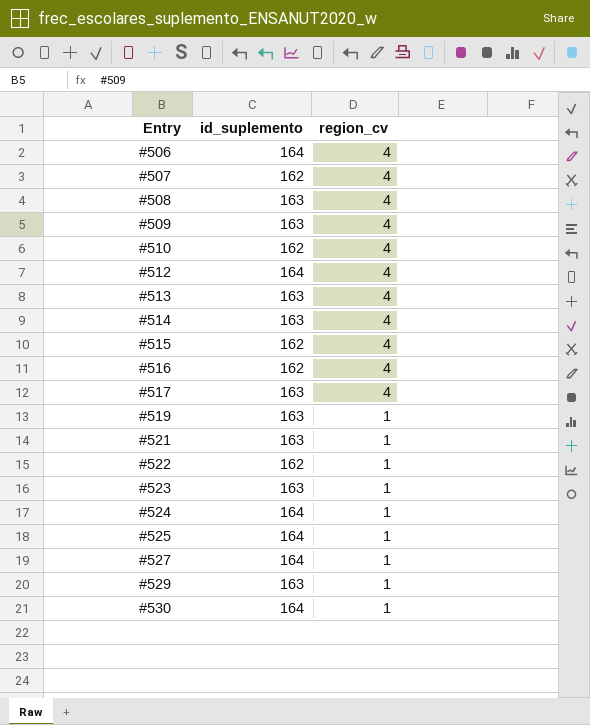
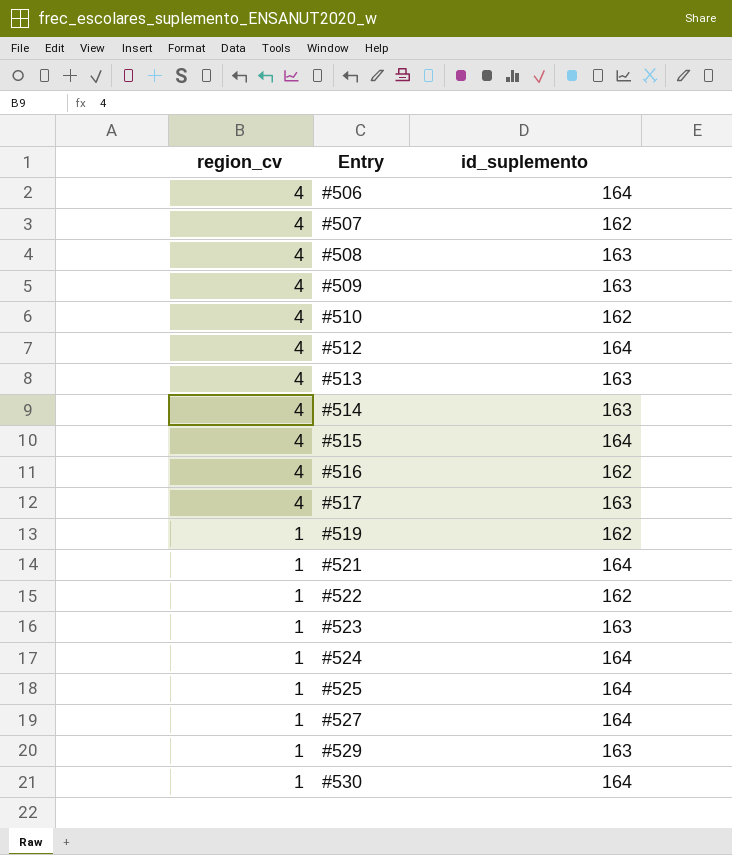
column region_cv | position: 3 -> 1
#515 | id_suplemento: 162 -> 164
#519 | id_suplemento: 163 -> 162
#521 | id_suplemento: 163 -> 164

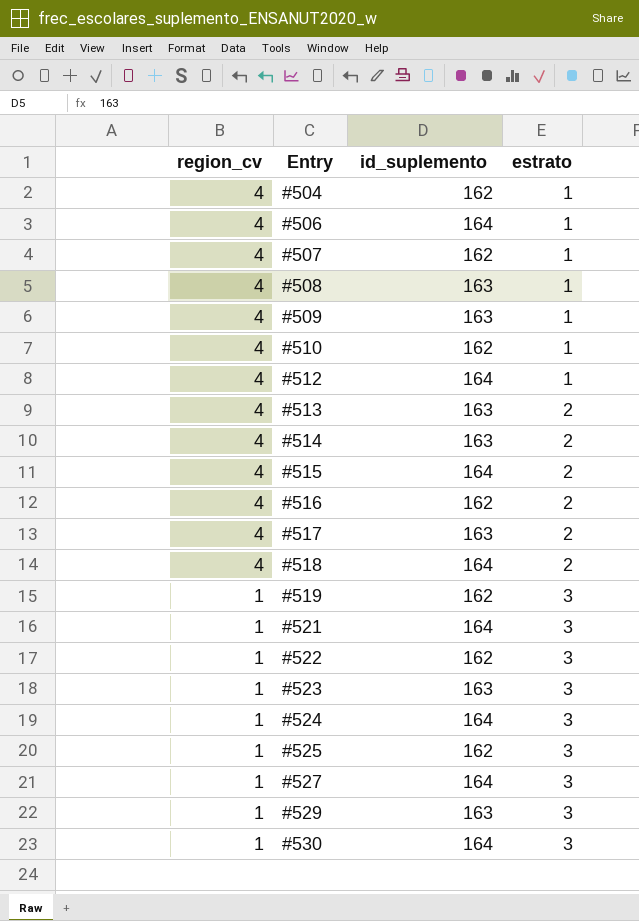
column estrato | position: none -> 4
row #504: none -> 4 | 162 | 1
row #518: none -> 4 | 164 | 2
#525 | id_suplemento: 164 -> 162

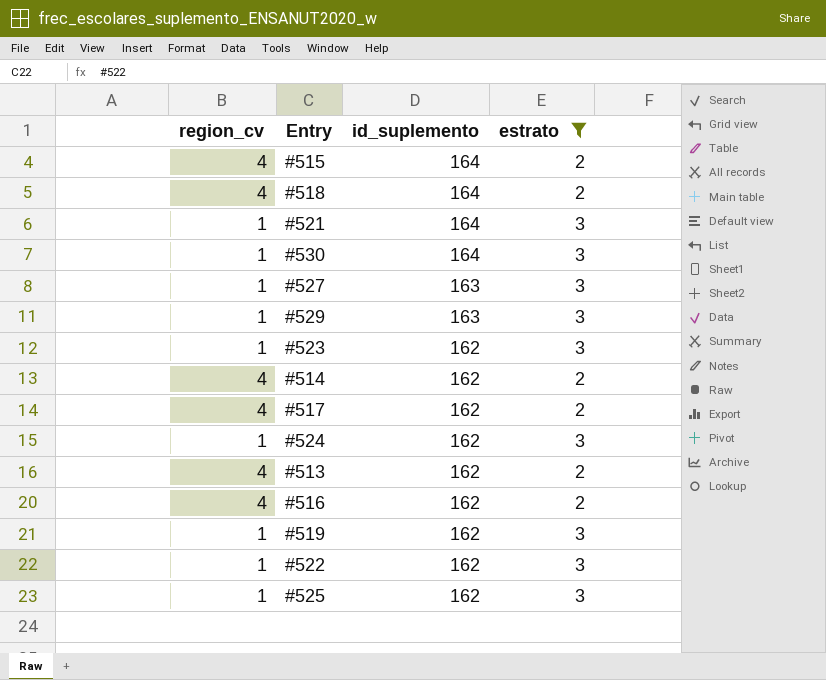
filter: none -> estrato != 1
row order: region_cv descending -> id_suplemento descending
#527 | id_suplemento: 164 -> 163
#523 | id_suplemento: 163 -> 162
#514 | id_suplemento: 163 -> 162
#517 | id_suplemento: 163 -> 162
#524 | id_suplemento: 164 -> 162
#513 | id_suplemento: 163 -> 162

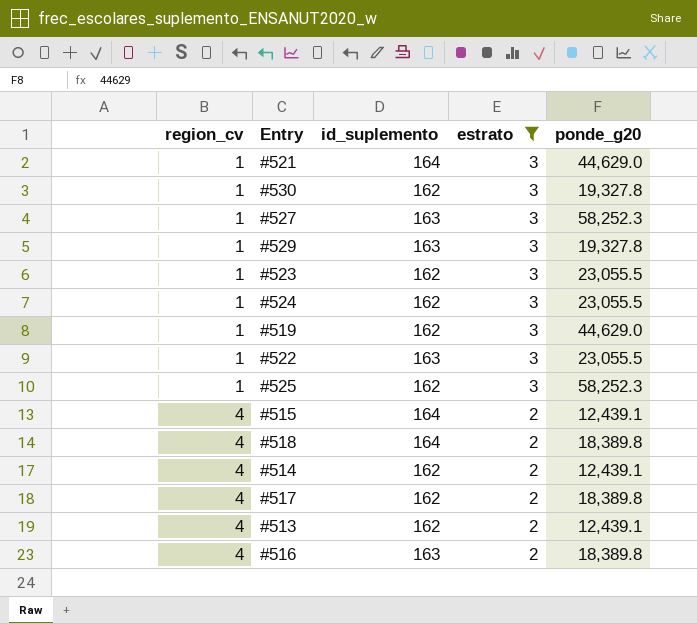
row order: id_suplemento descending -> region_cv ascending
column ponde_g20 | position: none -> 5
#530 | id_suplemento: 164 -> 162
#522 | id_suplemento: 162 -> 163
#516 | id_suplemento: 162 -> 163

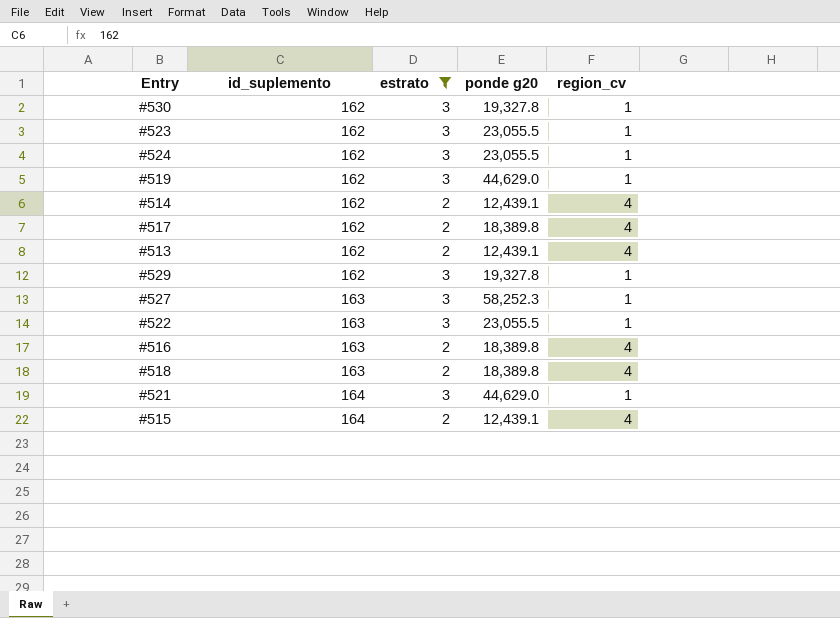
row order: region_cv ascending -> id_suplemento ascending
column name: ponde_g20 -> ponde g20
column region_cv | position: 1 -> 5
row #525: 1 | 162 | 3 | 58,252.3 -> none
#529 | id_suplemento: 163 -> 162
#518 | id_suplemento: 164 -> 163

